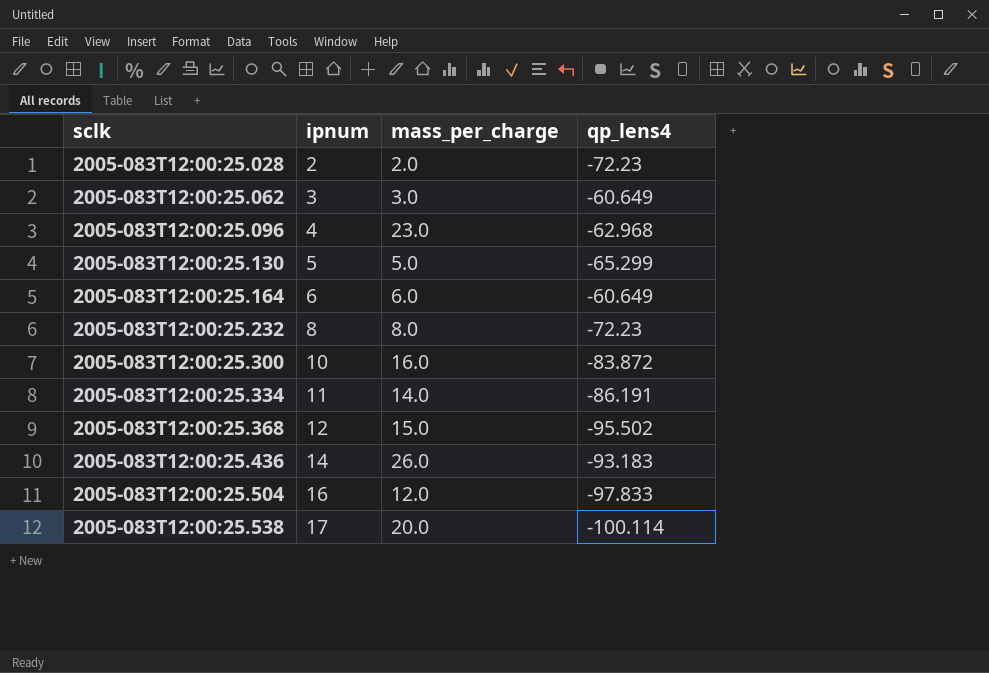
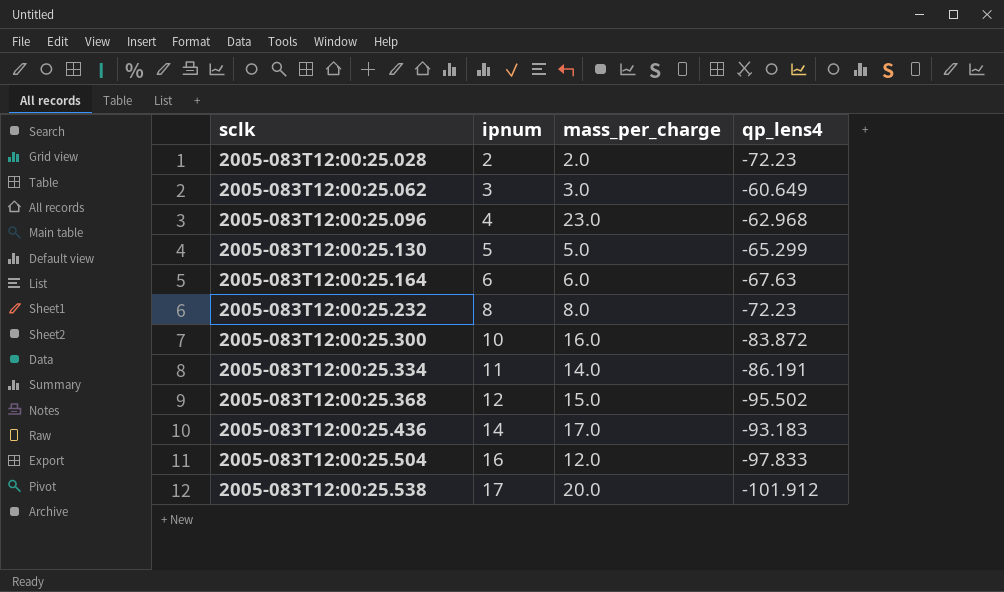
2005-083T12:00:25.164 | qp_lens4: -60.649 -> -67.63
2005-083T12:00:25.436 | mass_per_charge: 26.0 -> 17.0
2005-083T12:00:25.538 | qp_lens4: -100.114 -> -101.912

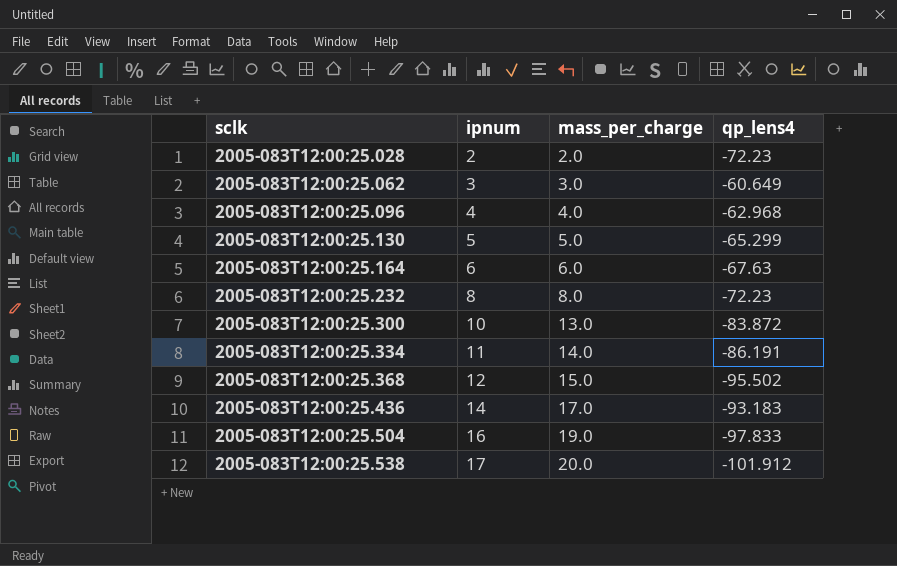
2005-083T12:00:25.096 | mass_per_charge: 23.0 -> 4.0
2005-083T12:00:25.300 | mass_per_charge: 16.0 -> 13.0
2005-083T12:00:25.504 | mass_per_charge: 12.0 -> 19.0

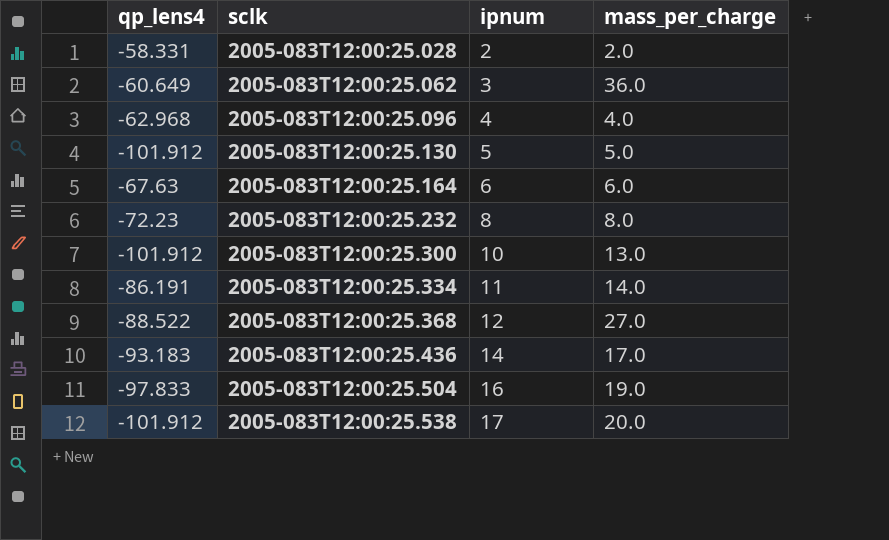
column qp_lens4 | position: 4 -> 1
2005-083T12:00:25.028 | qp_lens4: -72.23 -> -58.331
2005-083T12:00:25.062 | mass_per_charge: 3.0 -> 36.0
2005-083T12:00:25.130 | qp_lens4: -65.299 -> -101.912
2005-083T12:00:25.300 | qp_lens4: -83.872 -> -101.912
2005-083T12:00:25.368 | qp_lens4: -95.502 -> -88.522
2005-083T12:00:25.368 | mass_per_charge: 15.0 -> 27.0

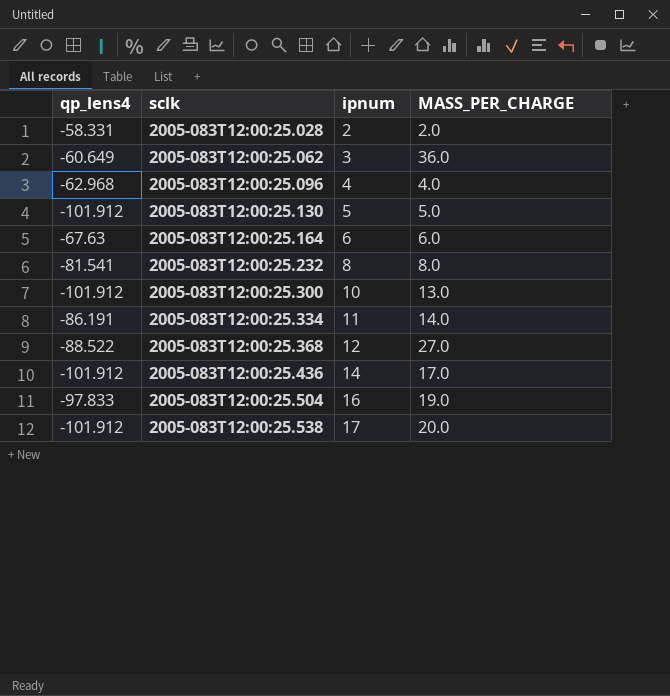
column name: mass_per_charge -> MASS_PER_CHARGE
2005-083T12:00:25.232 | qp_lens4: -72.23 -> -81.541
2005-083T12:00:25.436 | qp_lens4: -93.183 -> -101.912

